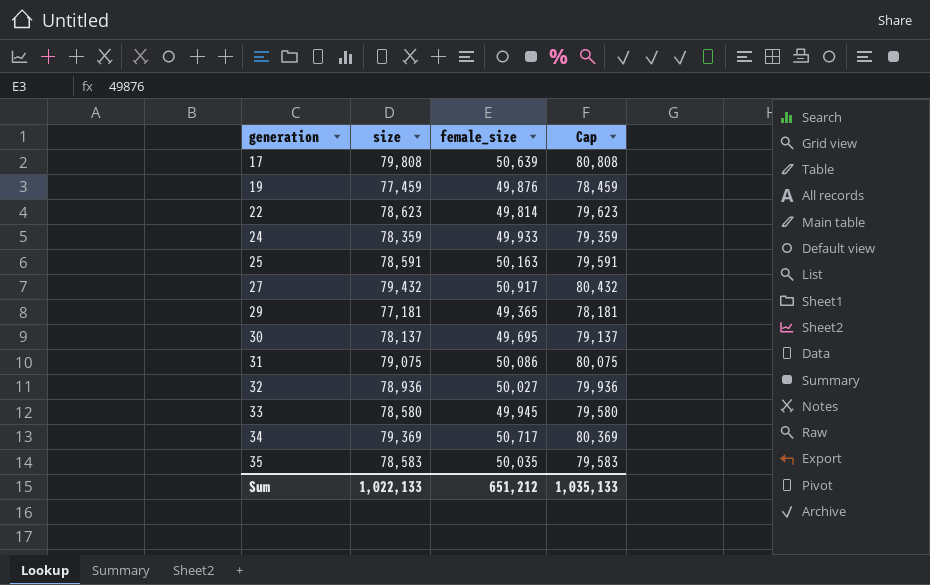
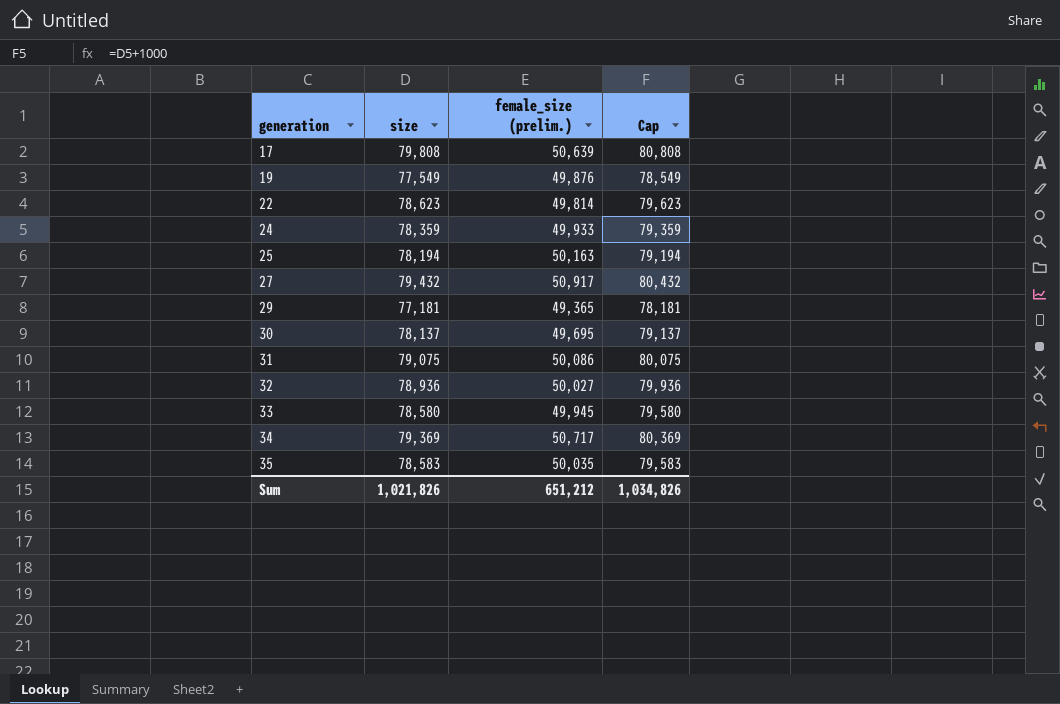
column name: female_size -> female_size (prelim.)
19 | size: 77,459 -> 77,549
19 | Cap: 78,459 -> 78,549
25 | size: 78,591 -> 78,194
25 | Cap: 79,591 -> 79,194
Sum | size: 1,022,133 -> 1,021,826
Sum | Cap: 1,035,133 -> 1,034,826

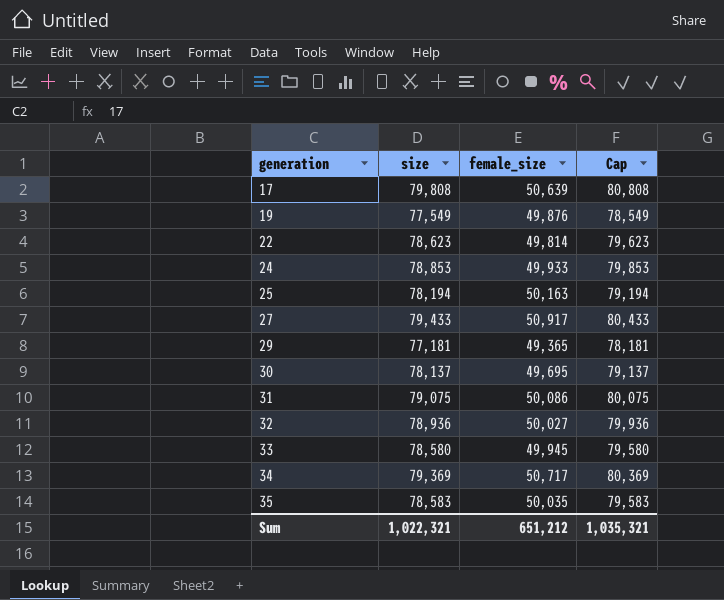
column name: female_size (prelim.) -> female_size
24 | size: 78,359 -> 78,853
24 | Cap: 79,359 -> 79,853
27 | size: 79,432 -> 79,433
27 | Cap: 80,432 -> 80,433
Sum | size: 1,021,826 -> 1,022,321
Sum | Cap: 1,034,826 -> 1,035,321

